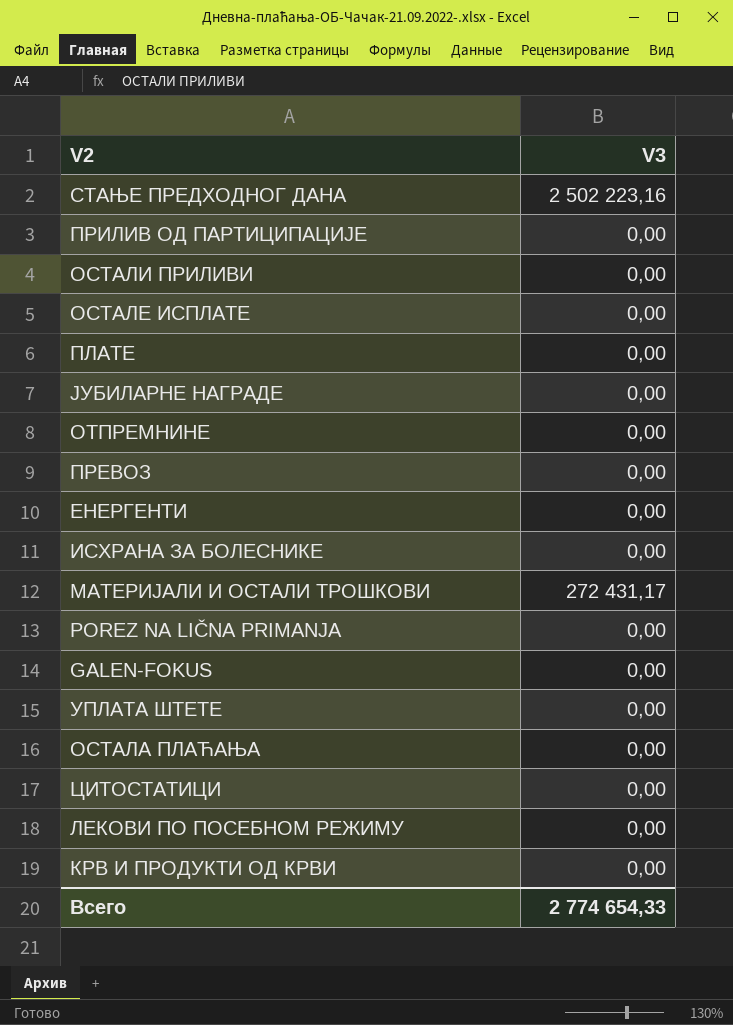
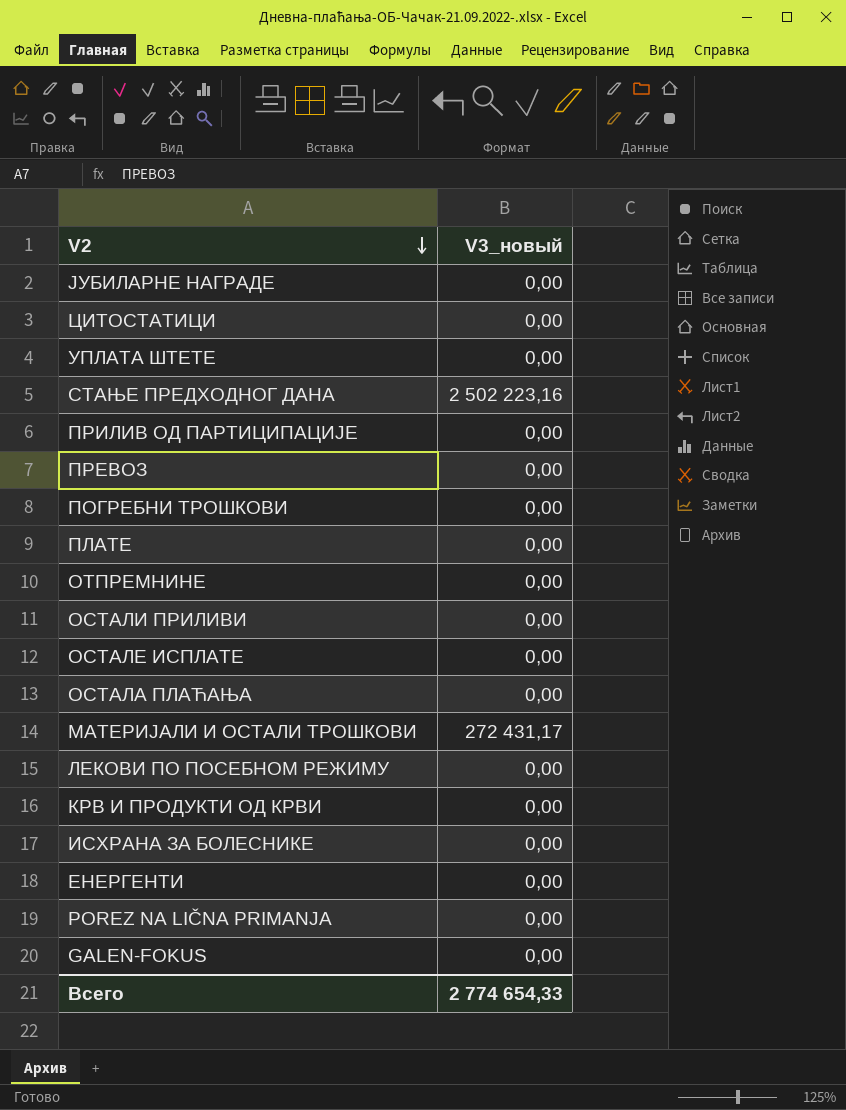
row order: none -> V2 descending
column name: V3 -> V3_новый
row ПОГРЕБНИ ТРОШКОВИ: none -> 0,00

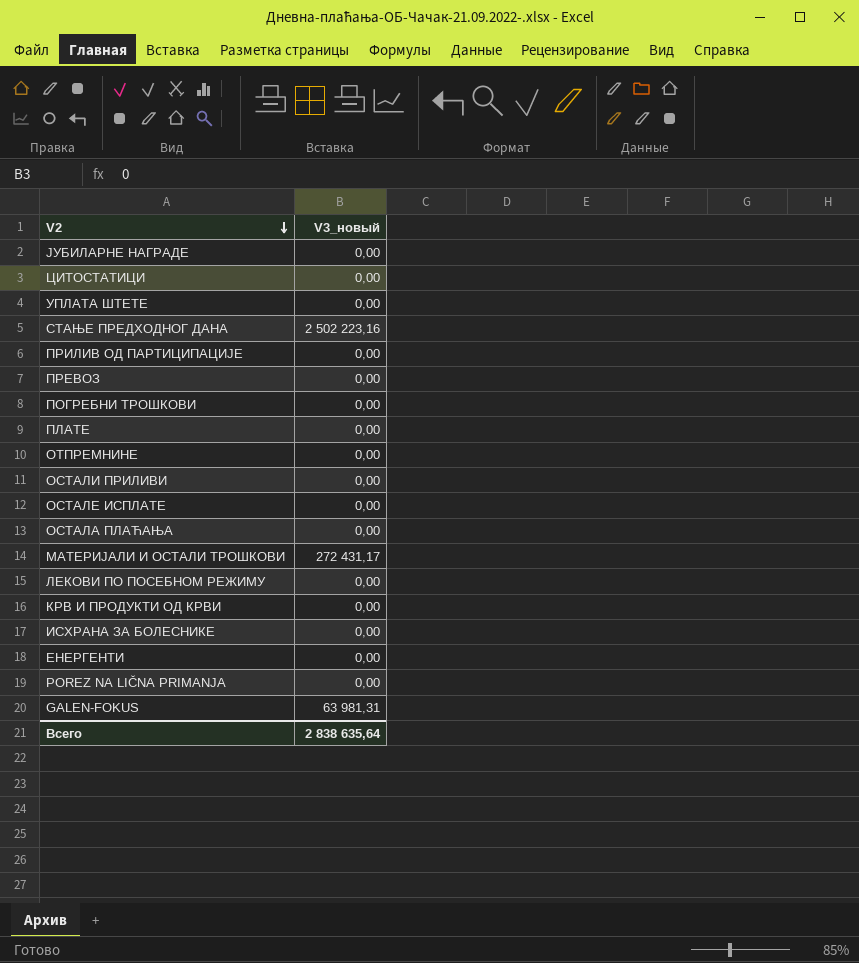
GALEN-FOKUS | V3_новый: 0,00 -> 63 981,31
Всего | V3_новый: 2 774 654,33 -> 2 838 635,64

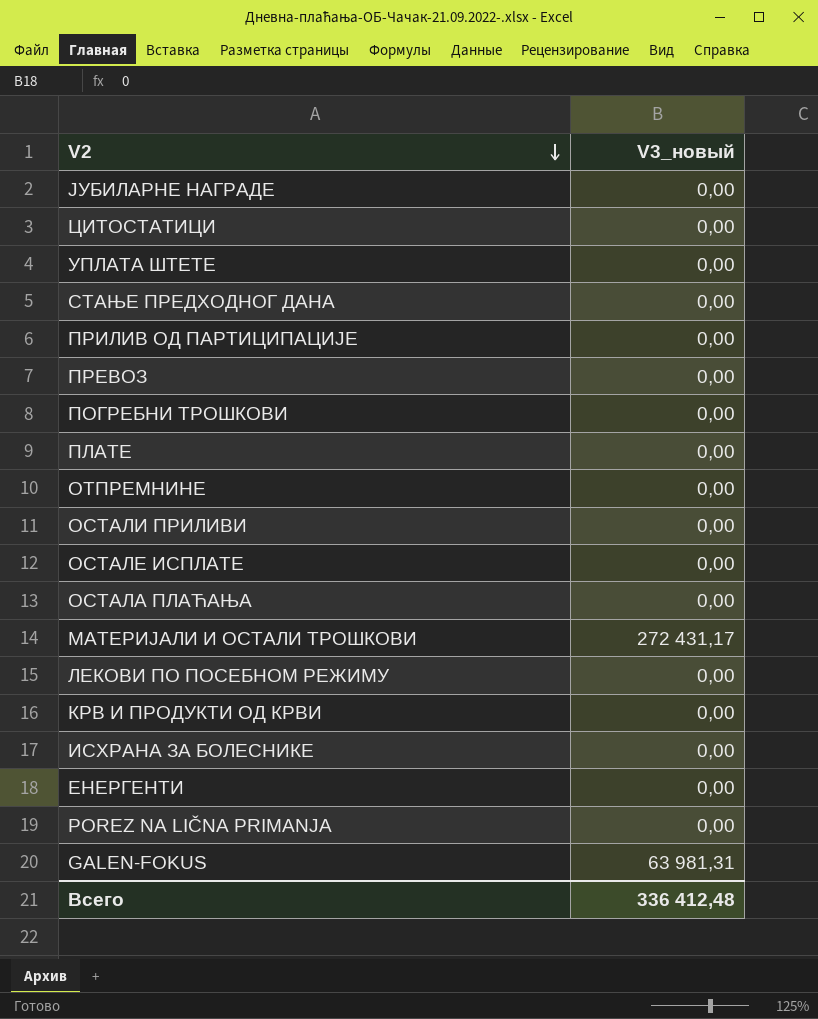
СТАЊЕ ПРЕДХОДНОГ ДАНА | V3_новый: 2 502 223,16 -> 0,00
Всего | V3_новый: 2 838 635,64 -> 336 412,48

